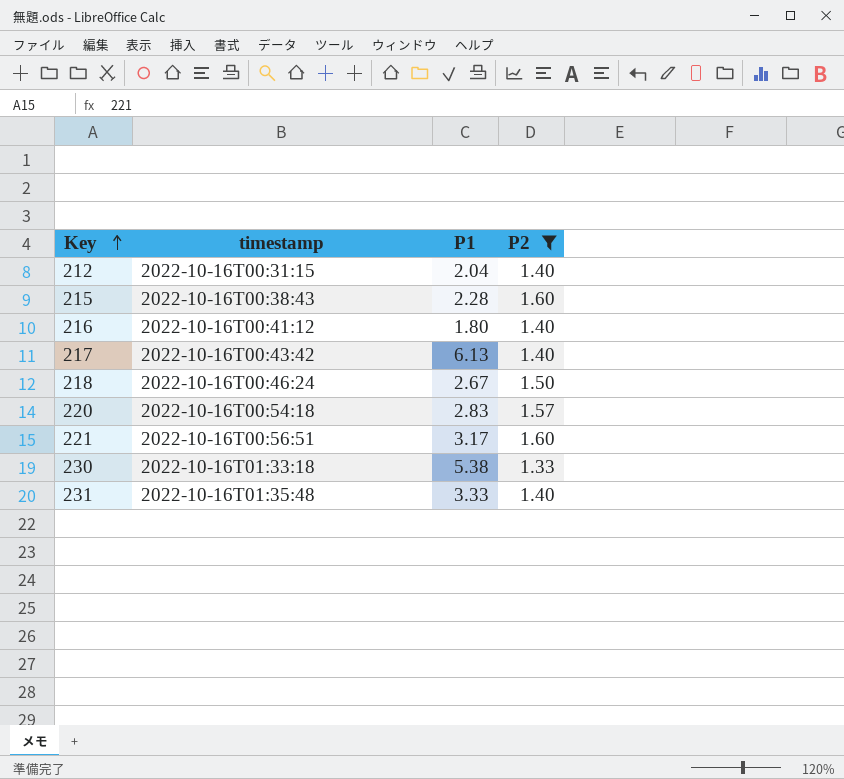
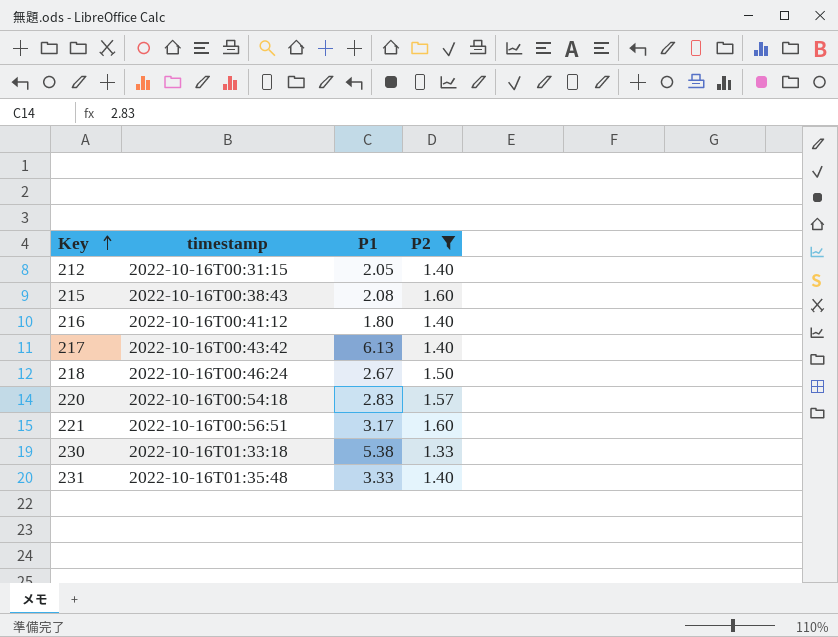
212 | P1: 2.04 -> 2.05
215 | P1: 2.28 -> 2.08

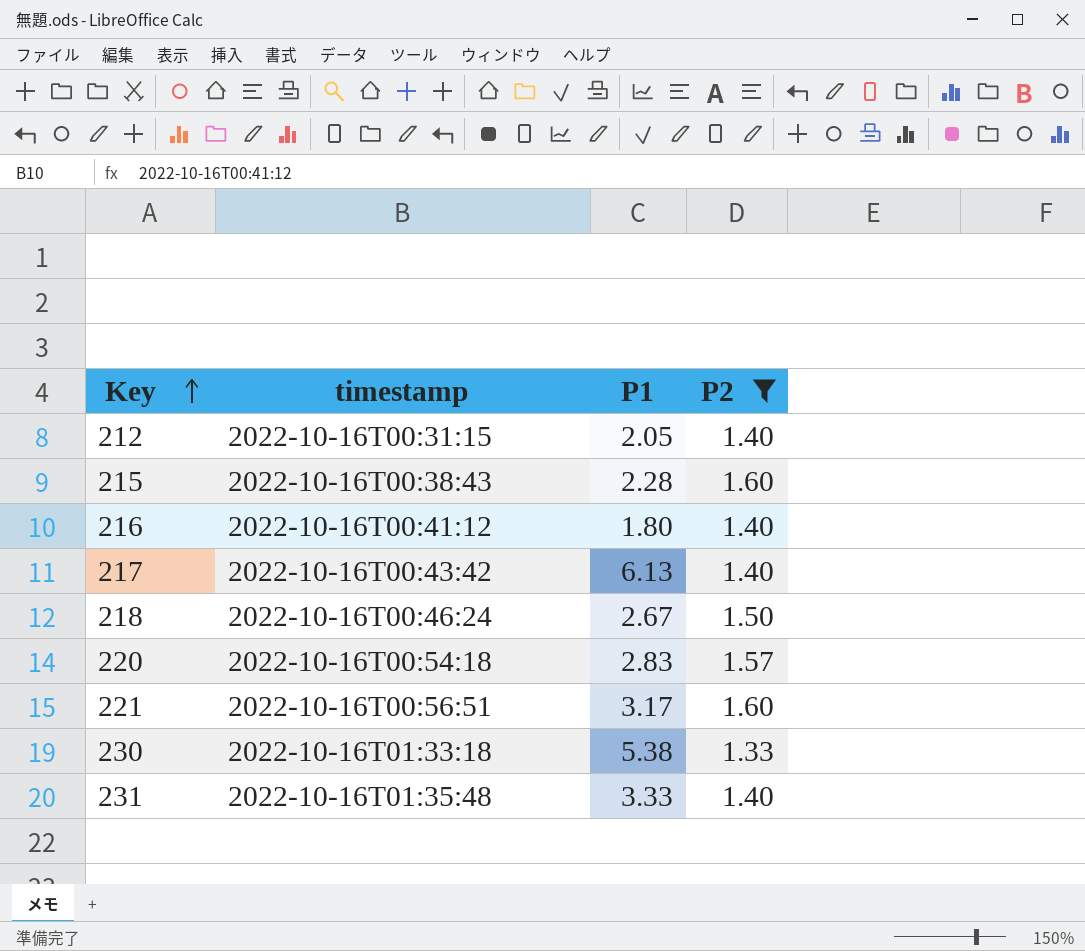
215 | P1: 2.08 -> 2.28

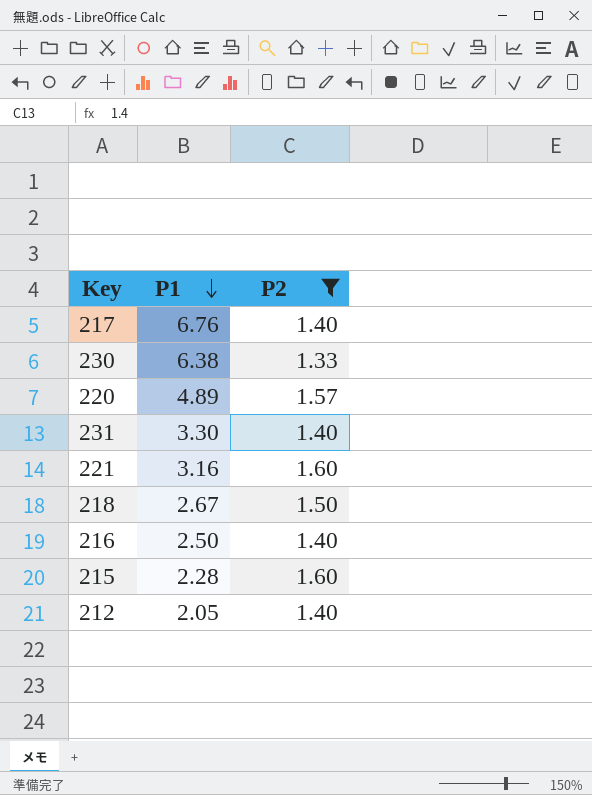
row order: Key ascending -> P1 descending
column timestamp | position: 2 -> none
217 | P1: 6.13 -> 6.76
230 | P1: 5.38 -> 6.38
220 | P1: 2.83 -> 4.89
231 | P1: 3.33 -> 3.30
221 | P1: 3.17 -> 3.16
216 | P1: 1.80 -> 2.50

